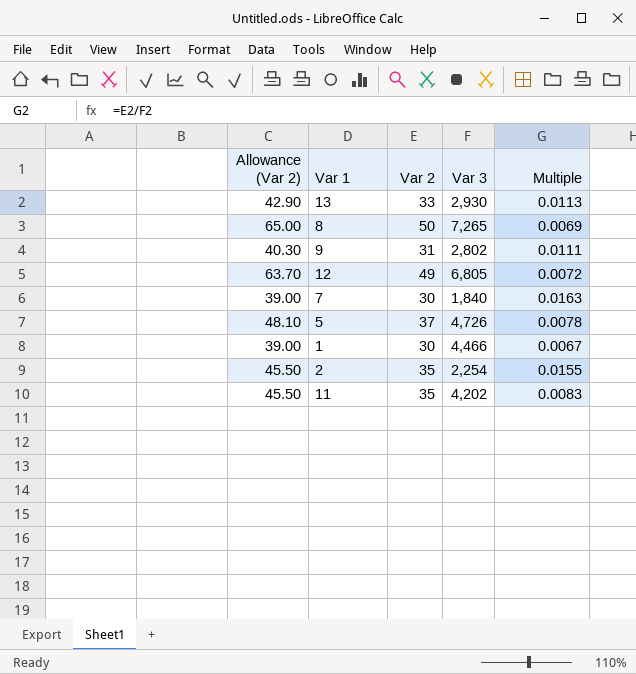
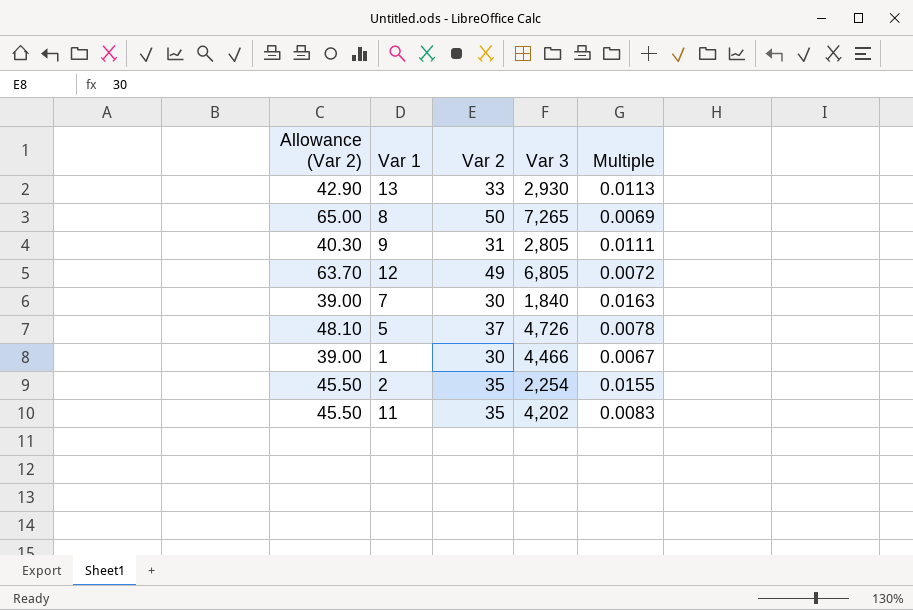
9 | Var 3: 2,802 -> 2,805

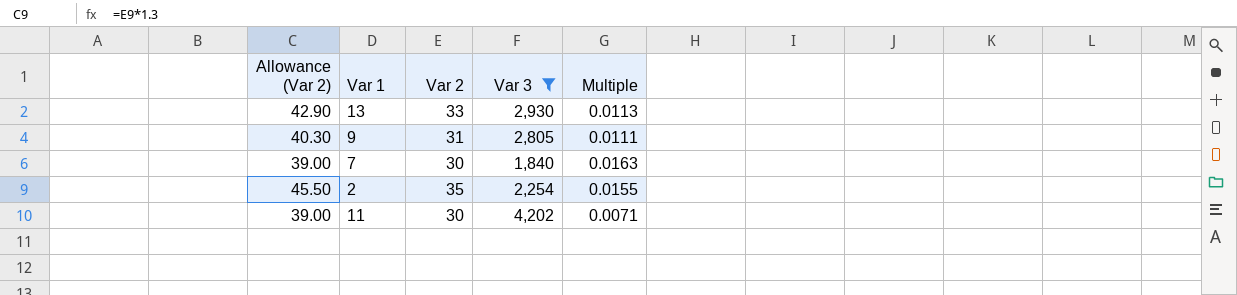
filter: none -> Var 3 <= 4,202
11 | Allowance (Var 2): 45.50 -> 39.00
11 | Var 2: 35 -> 30
11 | Multiple: 0.0083 -> 0.0071

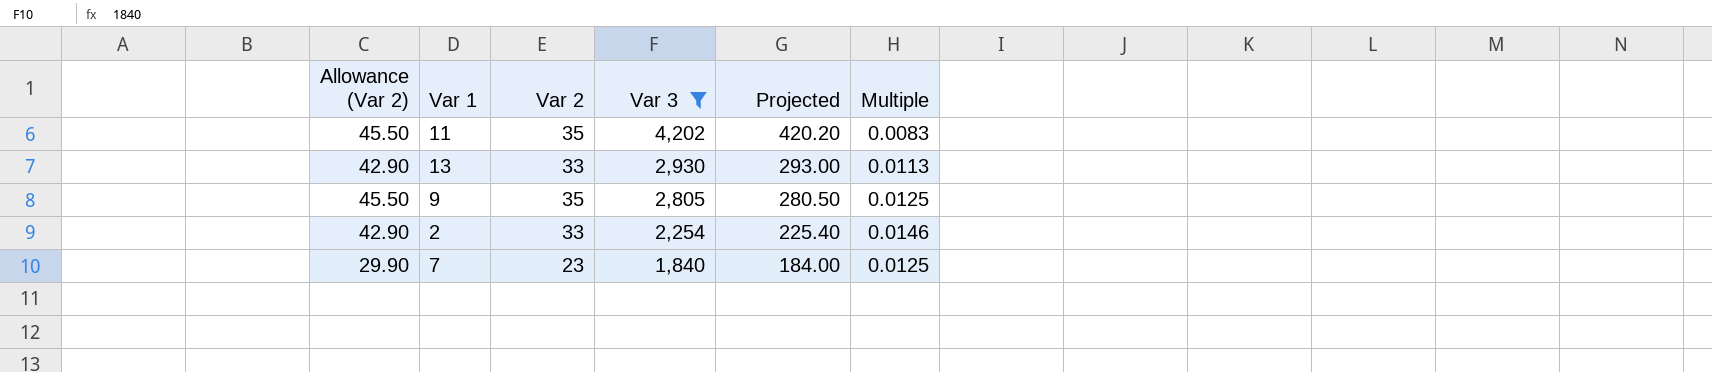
row order: none -> Var 3 descending
column Projected | formula: none -> [Var 3] * 0.1
11 | Allowance (Var 2): 39.00 -> 45.50
11 | Var 2: 30 -> 35
11 | Multiple: 0.0071 -> 0.0083
9 | Allowance (Var 2): 40.30 -> 45.50
9 | Var 2: 31 -> 35
9 | Multiple: 0.0111 -> 0.0125
2 | Allowance (Var 2): 45.50 -> 42.90
2 | Var 2: 35 -> 33
2 | Multiple: 0.0155 -> 0.0146
7 | Allowance (Var 2): 39.00 -> 29.90
7 | Var 2: 30 -> 23
7 | Multiple: 0.0163 -> 0.0125

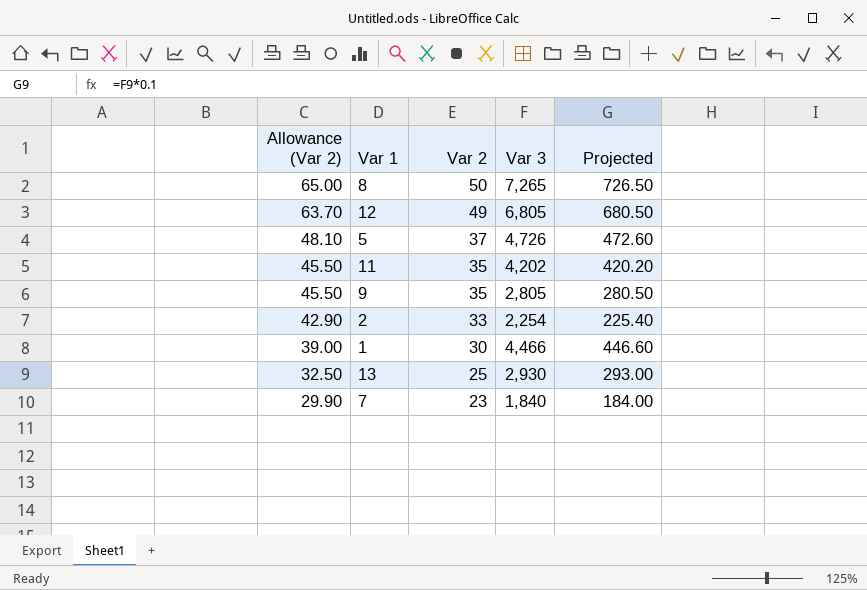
filter: Var 3 <= 4,202 -> none
row order: Var 3 descending -> Allowance (Var 2) descending
column Multiple | formula: [Var 2] / [Var 3] -> none
13 | Allowance (Var 2): 42.90 -> 32.50
13 | Var 2: 33 -> 25

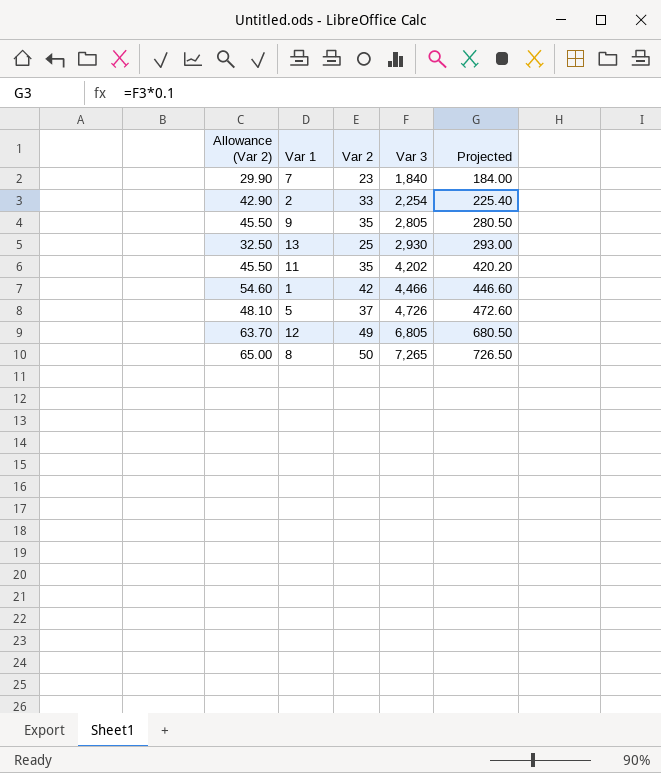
row order: Allowance (Var 2) descending -> Var 3 ascending
1 | Allowance (Var 2): 39.00 -> 54.60
1 | Var 2: 30 -> 42

